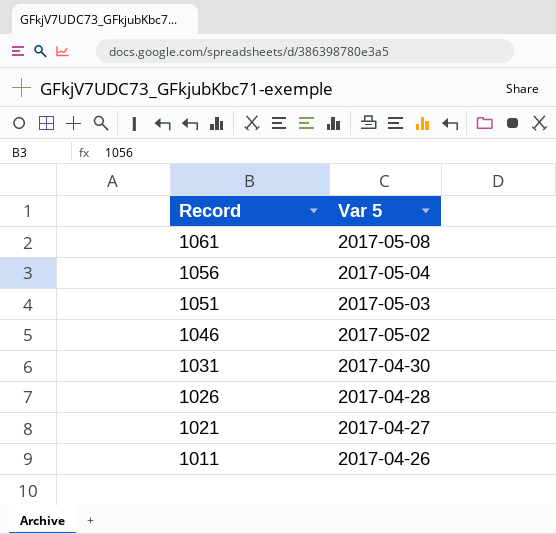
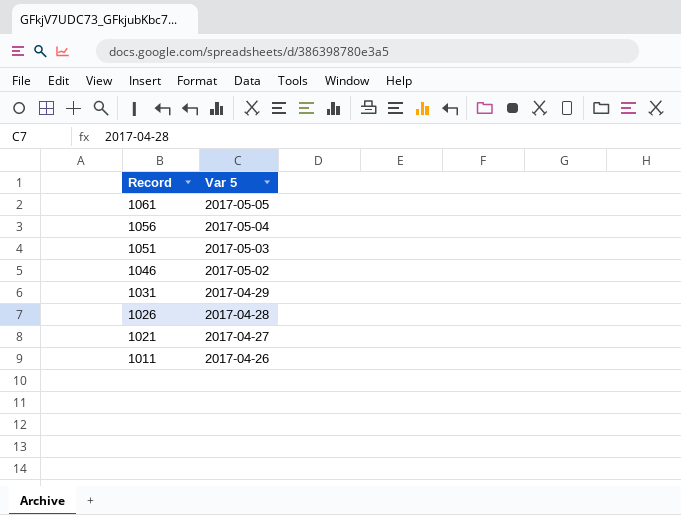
1061 | Var 5: 2017-05-08 -> 2017-05-05
1031 | Var 5: 2017-04-30 -> 2017-04-29

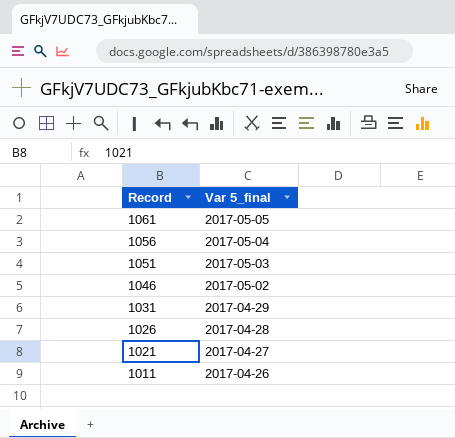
column name: Var 5 -> Var 5_final

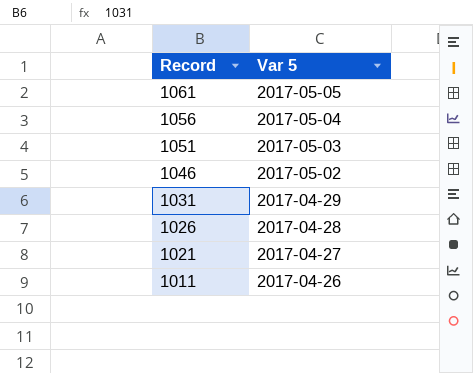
column name: Var 5_final -> Var 5

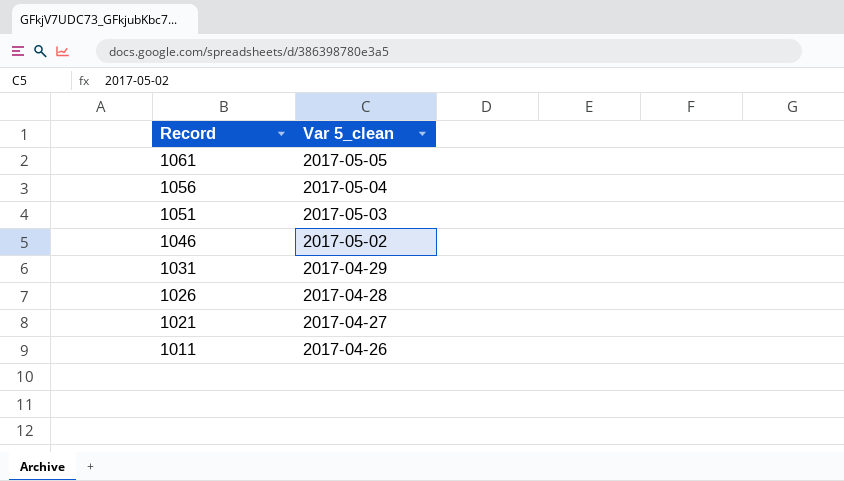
column name: Var 5 -> Var 5_clean

